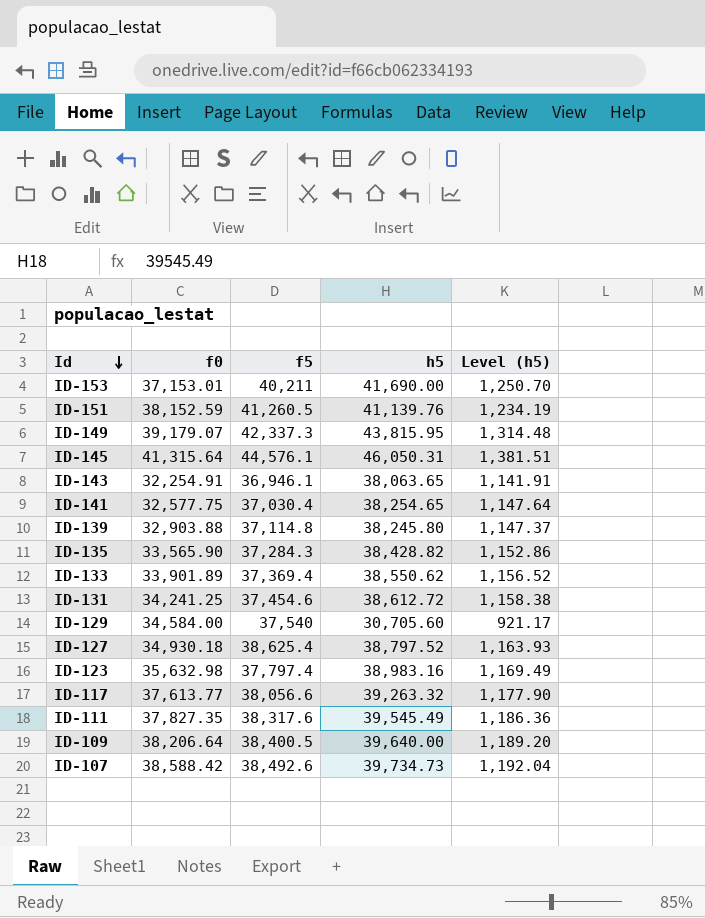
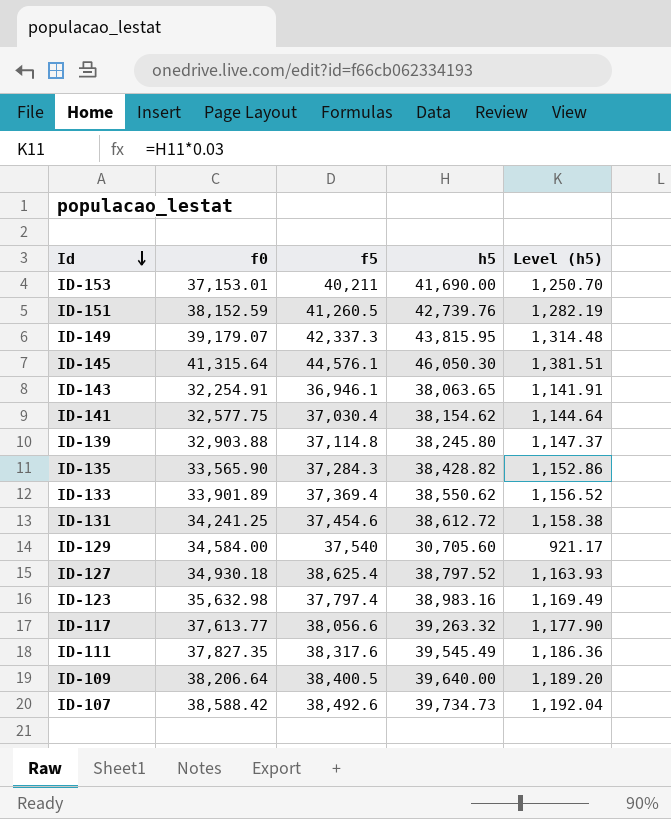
ID-151 | h5: 41,139.76 -> 42,739.76
ID-151 | Level (h5): 1,234.19 -> 1,282.19
ID-145 | h5: 46,050.31 -> 46,050.30
ID-141 | h5: 38,254.65 -> 38,154.62
ID-141 | Level (h5): 1,147.64 -> 1,144.64

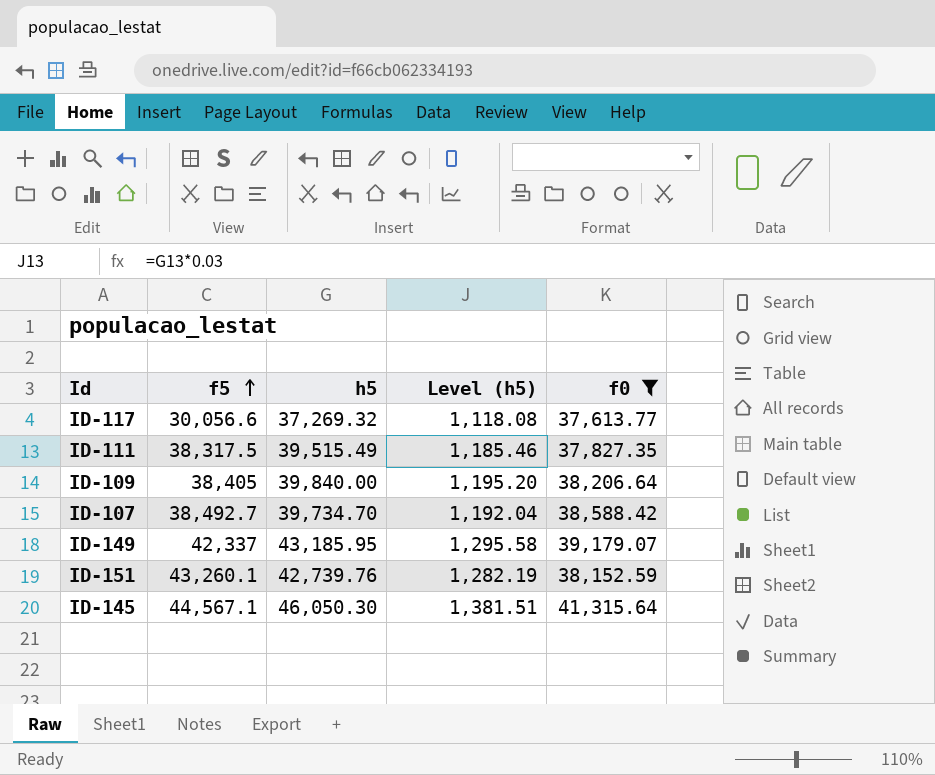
filter: none -> f0 >= 37,613.77
row order: Id descending -> f5 ascending
column f0 | position: 2 -> 5
ID-117 | f5: 38,056.6 -> 30,056.6
ID-117 | h5: 39,263.32 -> 37,269.32
ID-117 | Level (h5): 1,177.90 -> 1,118.08
ID-111 | f5: 38,317.6 -> 38,317.5
ID-111 | h5: 39,545.49 -> 39,515.49
ID-111 | Level (h5): 1,186.36 -> 1,185.46
ID-109 | f5: 38,400.5 -> 38,405
ID-109 | h5: 39,640.00 -> 39,840.00
ID-109 | Level (h5): 1,189.20 -> 1,195.20
ID-107 | f5: 38,492.6 -> 38,492.7
ID-107 | h5: 39,734.73 -> 39,734.70
ID-149 | f5: 42,337.3 -> 42,337
ID-149 | h5: 43,815.95 -> 43,185.95
ID-149 | Level (h5): 1,314.48 -> 1,295.58
ID-151 | f5: 41,260.5 -> 43,260.1
ID-145 | f5: 44,576.1 -> 44,567.1

